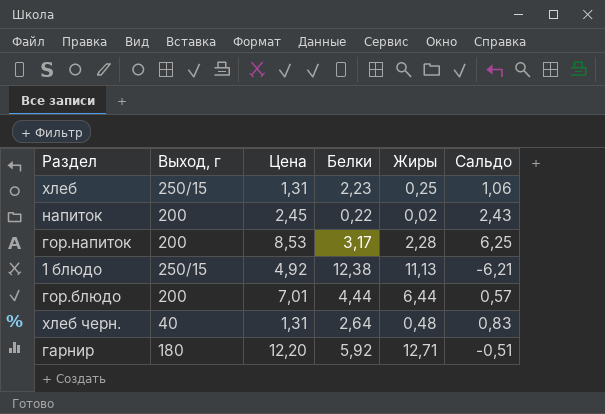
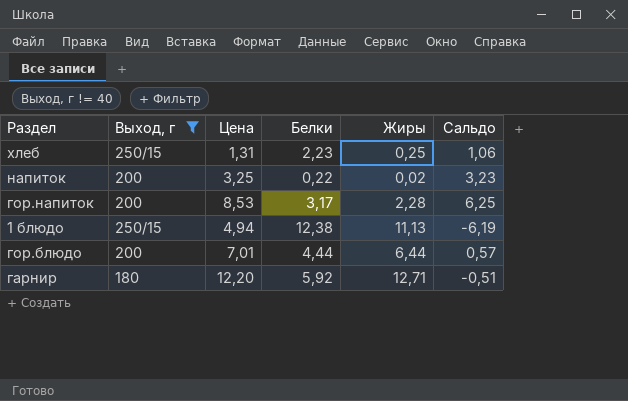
filter: none -> Выход, г != 40
напиток | Цена: 2,45 -> 3,25
напиток | Сальдо: 2,43 -> 3,23
1 блюдо | Цена: 4,92 -> 4,94
1 блюдо | Сальдо: -6,21 -> -6,19

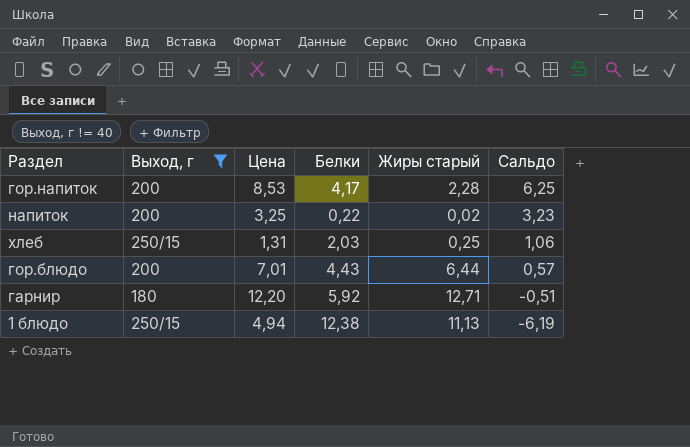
row order: none -> Сальдо descending
column name: Жиры -> Жиры старый
гор.напиток | Белки: 3,17 -> 4,17
хлеб | Белки: 2,23 -> 2,03
гор.блюдо | Белки: 4,44 -> 4,43

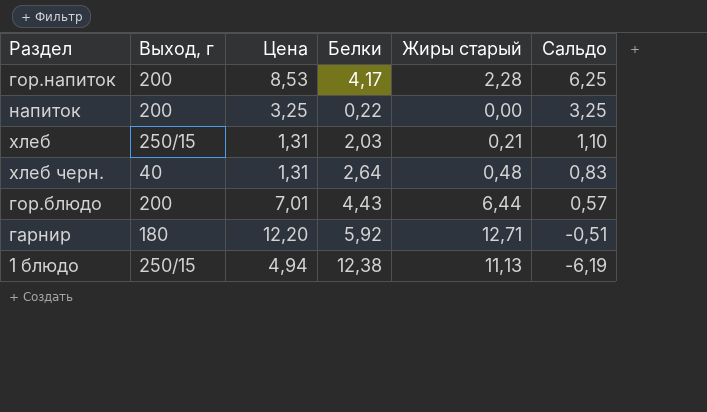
filter: Выход, г != 40 -> none
напиток | Жиры старый: 0,02 -> 0,00
напиток | Сальдо: 3,23 -> 3,25
хлеб | Жиры старый: 0,25 -> 0,21
хлеб | Сальдо: 1,06 -> 1,10

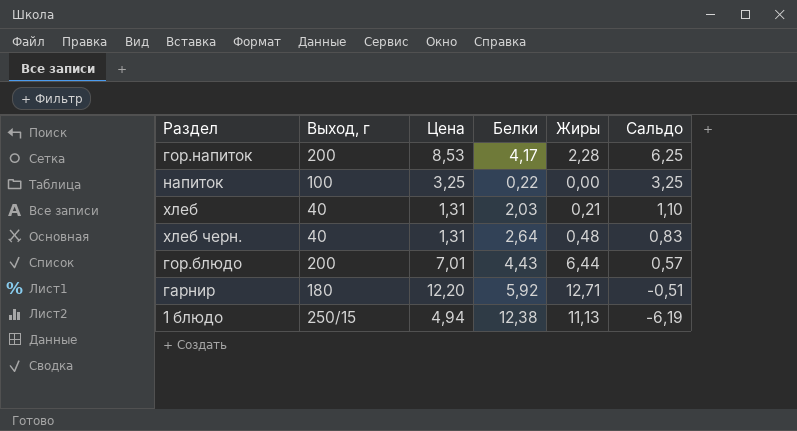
column name: Жиры старый -> Жиры
напиток | Выход, г: 200 -> 100
хлеб | Выход, г: 250/15 -> 40

